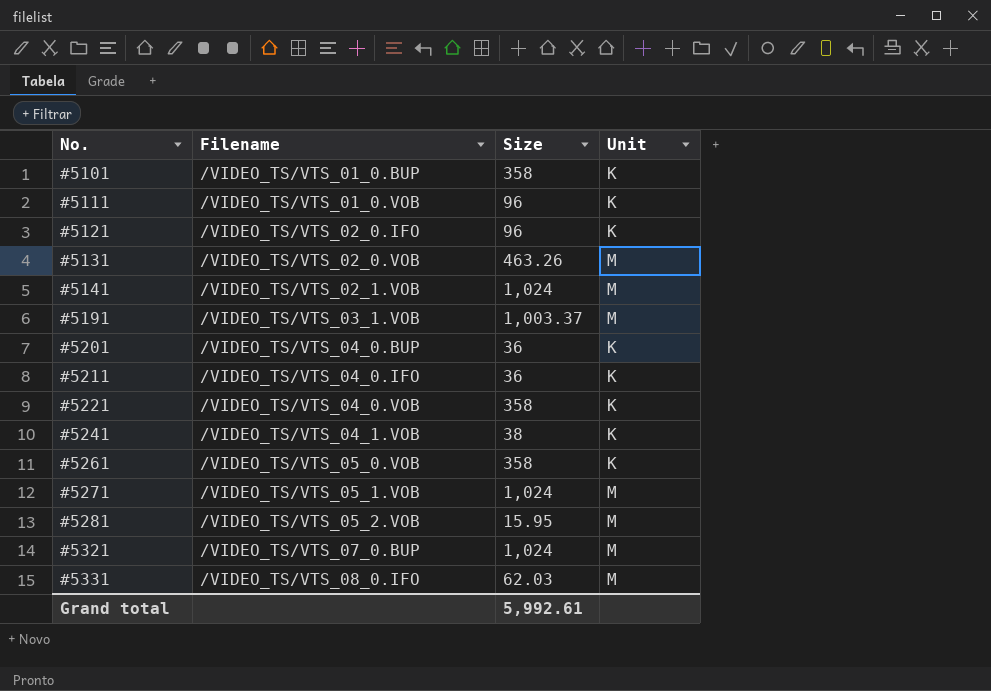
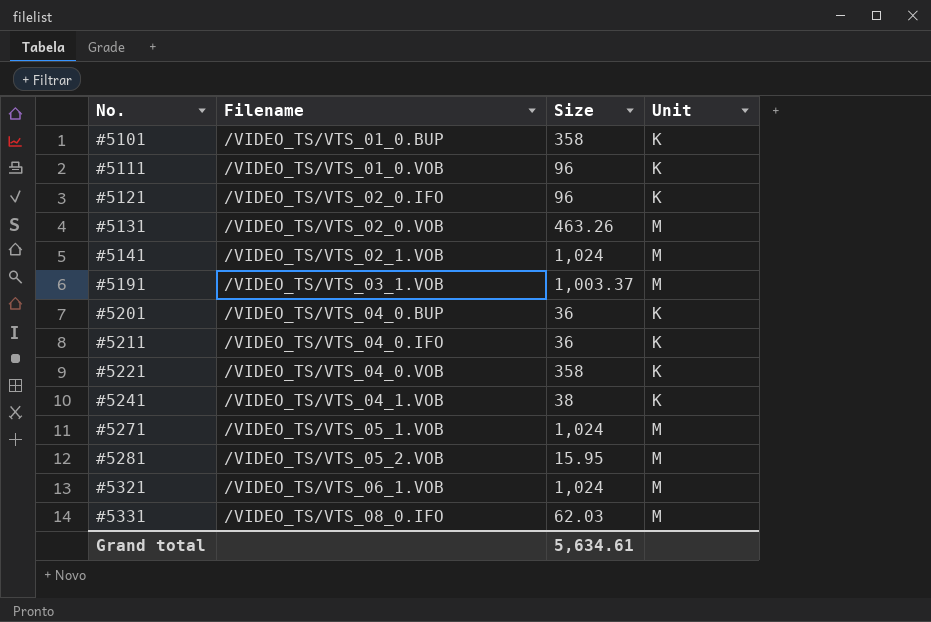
row #5261: /VIDEO_TS/VTS_05_0.VOB | 358 | K -> none
#5321 | Filename: /VIDEO_TS/VTS_07_0.BUP -> /VIDEO_TS/VTS_06_1.VOB
Grand total | Size: 5,992.61 -> 5,634.61

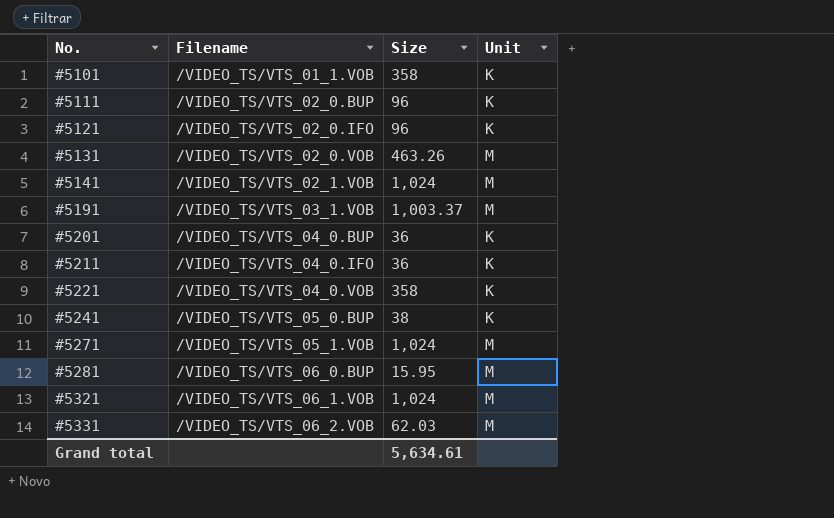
#5101 | Filename: /VIDEO_TS/VTS_01_0.BUP -> /VIDEO_TS/VTS_01_1.VOB
#5111 | Filename: /VIDEO_TS/VTS_01_0.VOB -> /VIDEO_TS/VTS_02_0.BUP
#5241 | Filename: /VIDEO_TS/VTS_04_1.VOB -> /VIDEO_TS/VTS_05_0.BUP
#5281 | Filename: /VIDEO_TS/VTS_05_2.VOB -> /VIDEO_TS/VTS_06_0.BUP
#5331 | Filename: /VIDEO_TS/VTS_08_0.IFO -> /VIDEO_TS/VTS_06_2.VOB

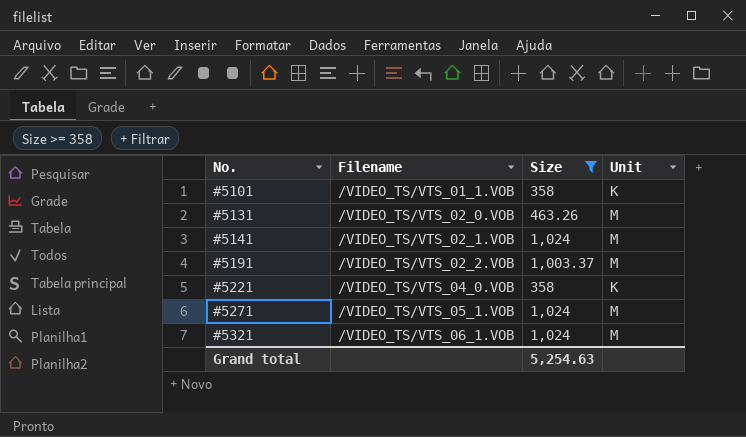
filter: none -> Size >= 358
#5191 | Filename: /VIDEO_TS/VTS_03_1.VOB -> /VIDEO_TS/VTS_02_2.VOB
Grand total | Size: 5,634.61 -> 5,254.63

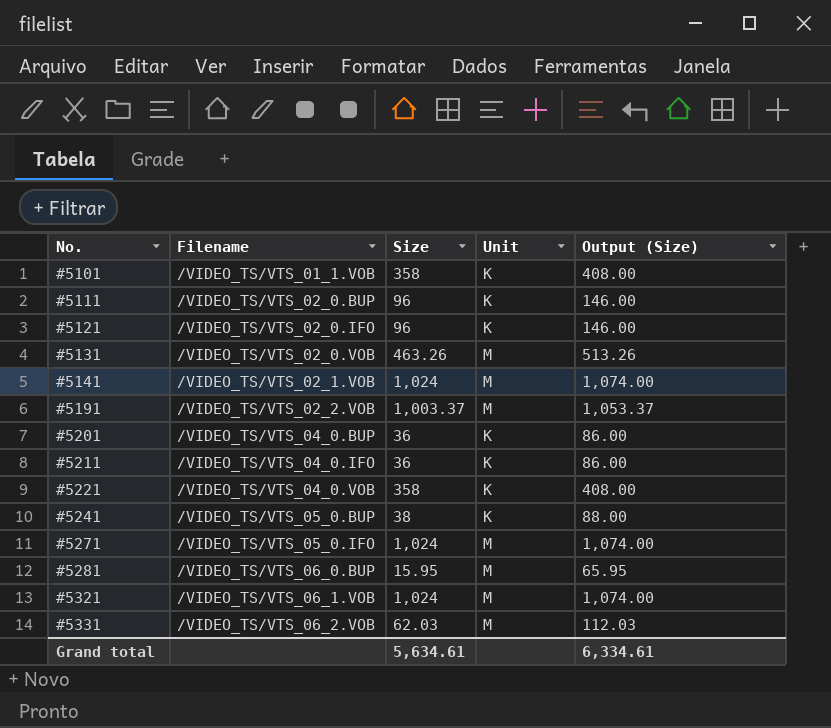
filter: Size >= 358 -> none
column Output (Size) | formula: none -> [Size] + 50
#5271 | Filename: /VIDEO_TS/VTS_05_1.VOB -> /VIDEO_TS/VTS_05_0.IFO
Grand total | Size: 5,254.63 -> 5,634.61

